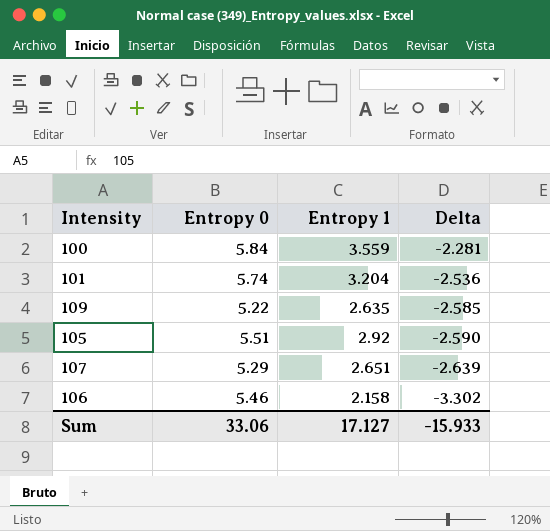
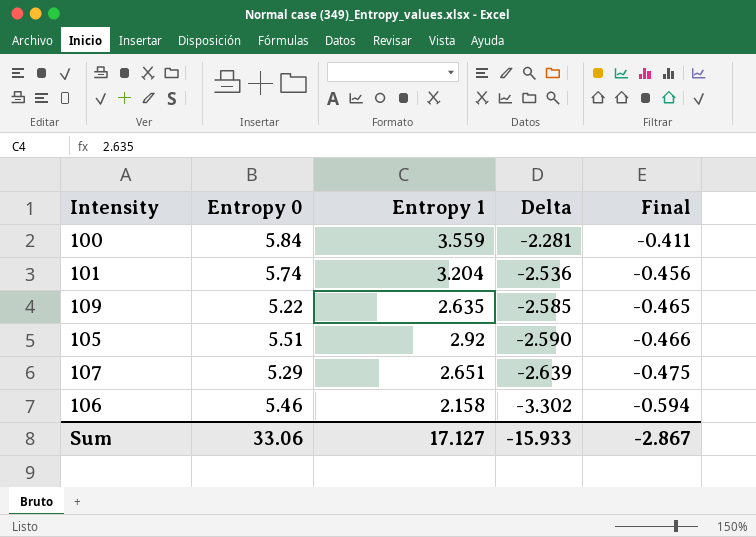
column Final | formula: none -> [Delta] * 0.18

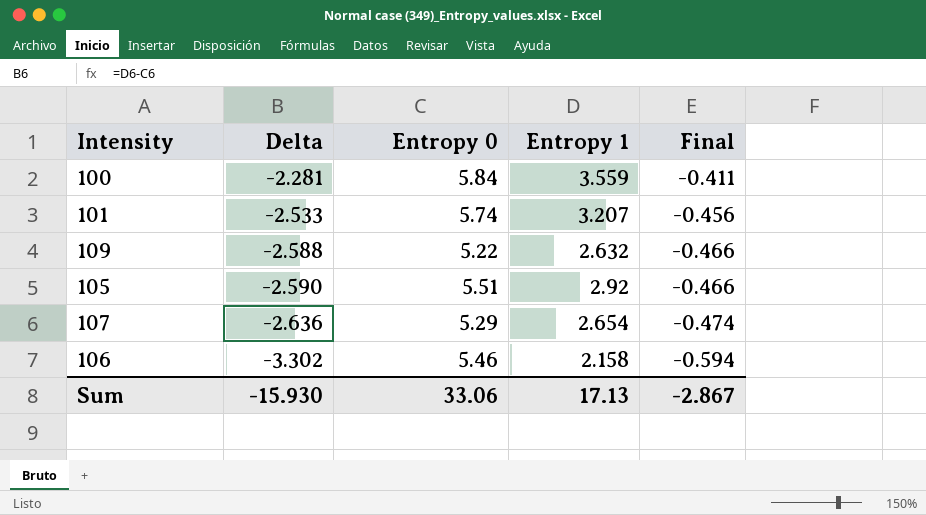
column Delta | position: 4 -> 2
101 | Delta: -2.536 -> -2.533
101 | Entropy 1: 3.204 -> 3.207
109 | Delta: -2.585 -> -2.588
109 | Entropy 1: 2.635 -> 2.632
109 | Final: -0.465 -> -0.466
107 | Delta: -2.639 -> -2.636
107 | Entropy 1: 2.651 -> 2.654
107 | Final: -0.475 -> -0.474
Sum | Delta: -15.933 -> -15.930
Sum | Entropy 1: 17.127 -> 17.13

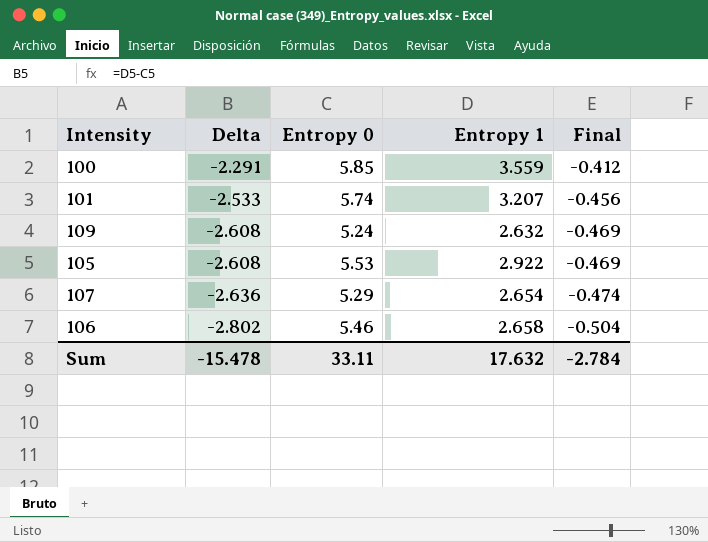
100 | Delta: -2.281 -> -2.291
100 | Entropy 0: 5.84 -> 5.85
100 | Final: -0.411 -> -0.412
109 | Delta: -2.588 -> -2.608
109 | Entropy 0: 5.22 -> 5.24
109 | Final: -0.466 -> -0.469
105 | Delta: -2.590 -> -2.608
105 | Entropy 0: 5.51 -> 5.53
105 | Entropy 1: 2.92 -> 2.922
105 | Final: -0.466 -> -0.469
106 | Delta: -3.302 -> -2.802
106 | Entropy 1: 2.158 -> 2.658
106 | Final: -0.594 -> -0.504
Sum | Delta: -15.930 -> -15.478
Sum | Entropy 0: 33.06 -> 33.11
Sum | Entropy 1: 17.13 -> 17.632
Sum | Final: -2.867 -> -2.784

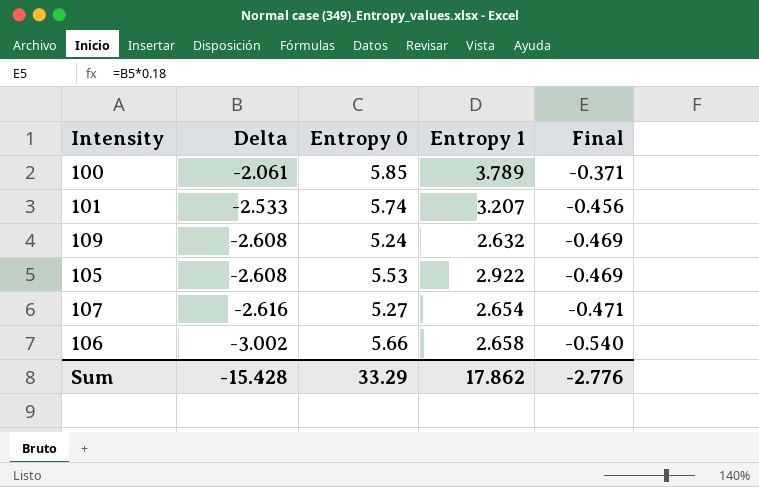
100 | Delta: -2.291 -> -2.061
100 | Entropy 1: 3.559 -> 3.789
100 | Final: -0.412 -> -0.371
107 | Delta: -2.636 -> -2.616
107 | Entropy 0: 5.29 -> 5.27
107 | Final: -0.474 -> -0.471
106 | Delta: -2.802 -> -3.002
106 | Entropy 0: 5.46 -> 5.66
106 | Final: -0.504 -> -0.540
Sum | Delta: -15.478 -> -15.428
Sum | Entropy 0: 33.11 -> 33.29
Sum | Entropy 1: 17.632 -> 17.862
Sum | Final: -2.784 -> -2.776

